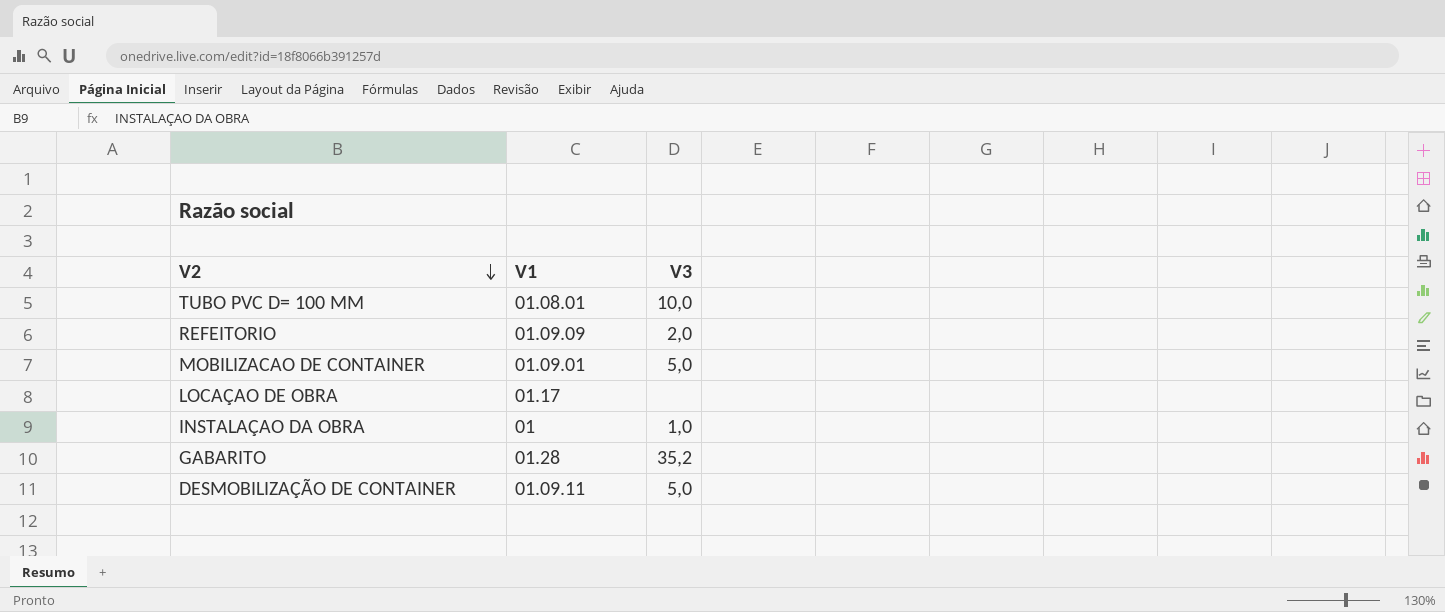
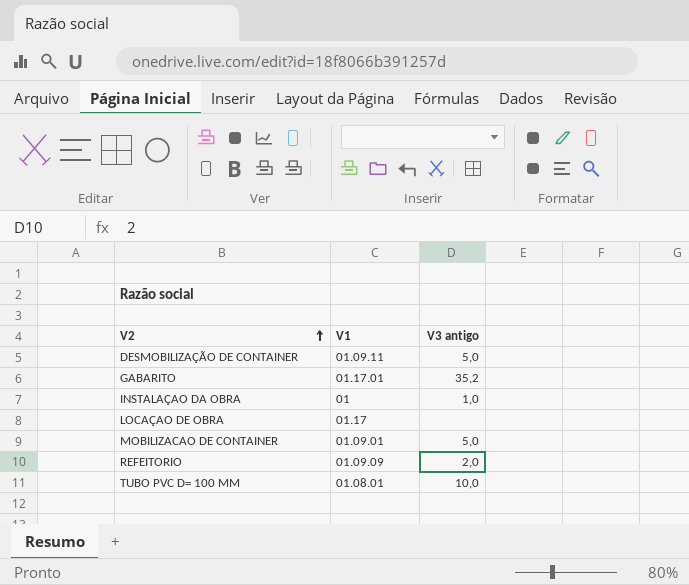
row order: V2 descending -> V2 ascending
column name: V3 -> V3 antigo
GABARITO | V1: 01.28 -> 01.17.01

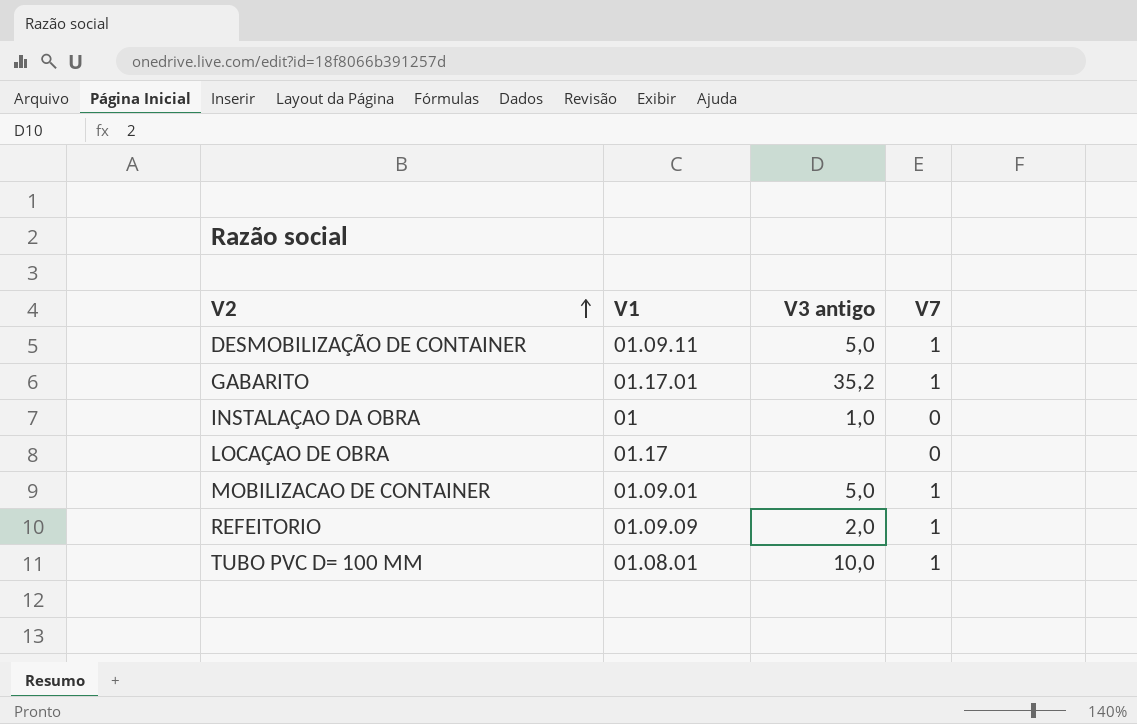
column V7 | position: none -> 4

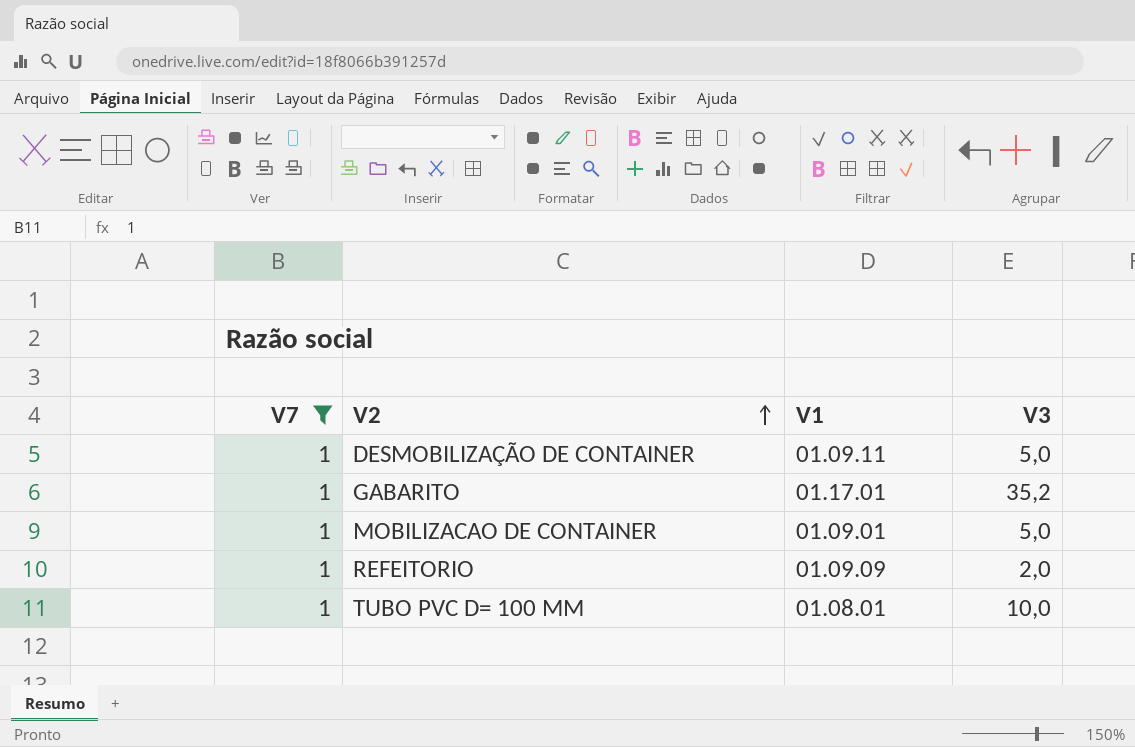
filter: none -> V7 = 1
column V7 | position: 4 -> 1
column name: V3 antigo -> V3

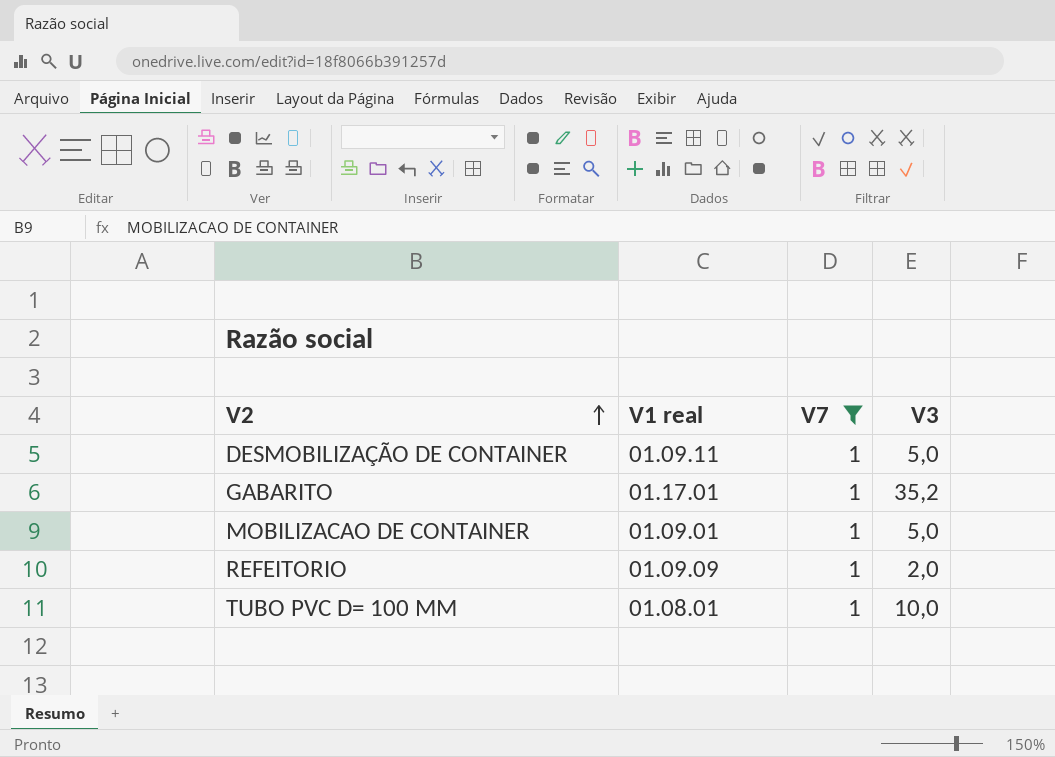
column name: V1 -> V1 real
column V7 | position: 1 -> 3

